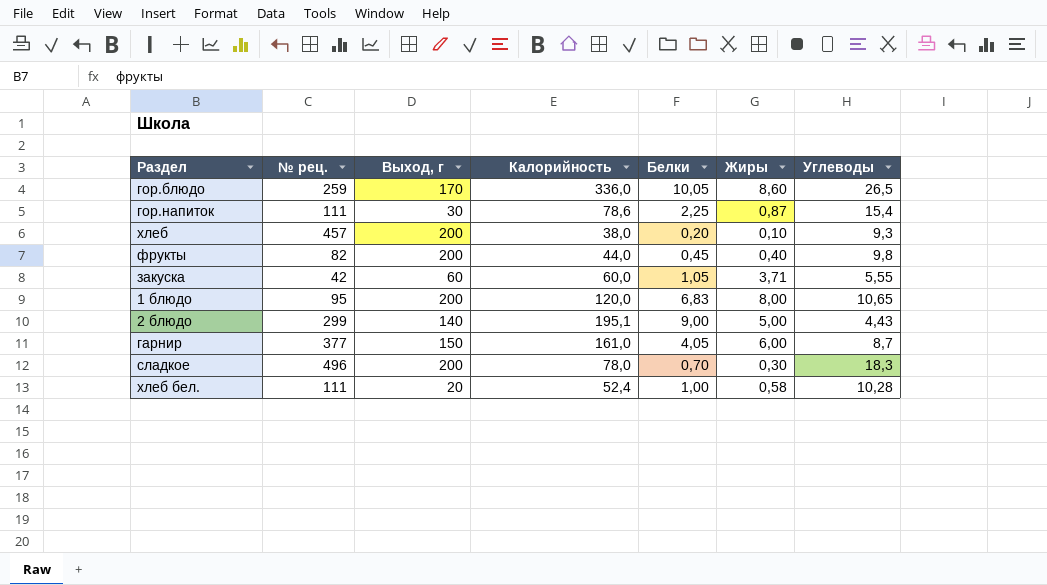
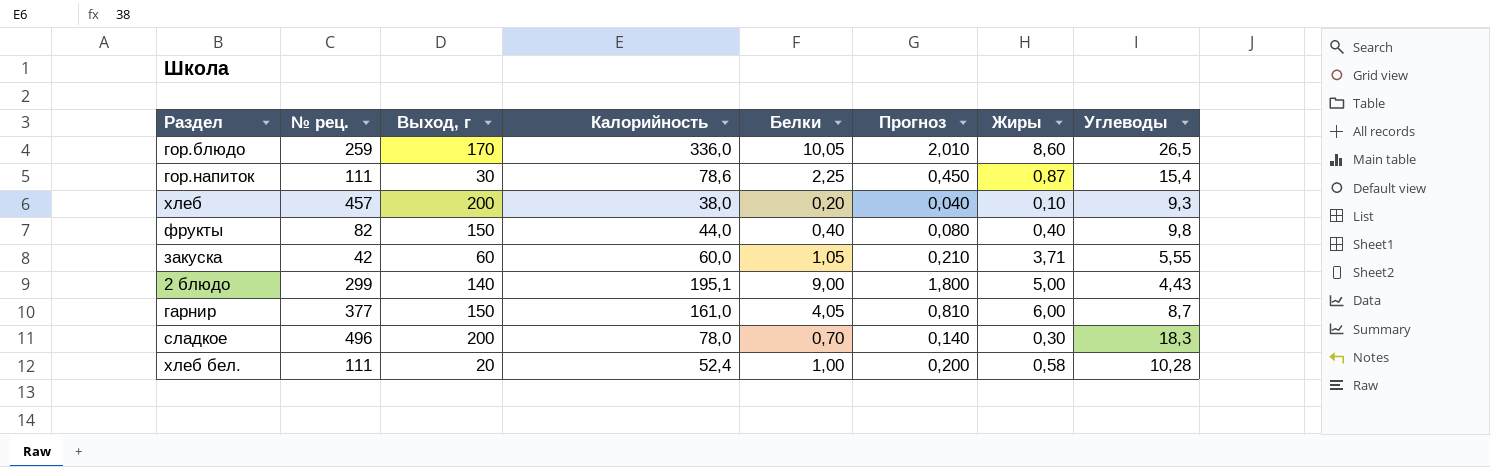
column Прогноз | formula: none -> [Белки] * 0,2
row 1 блюдо: 95 | 200 | 120,0 | 6,83 | 8,00 | 10,65 -> none
фрукты | Выход, г: 200 -> 150
фрукты | Белки: 0,45 -> 0,40

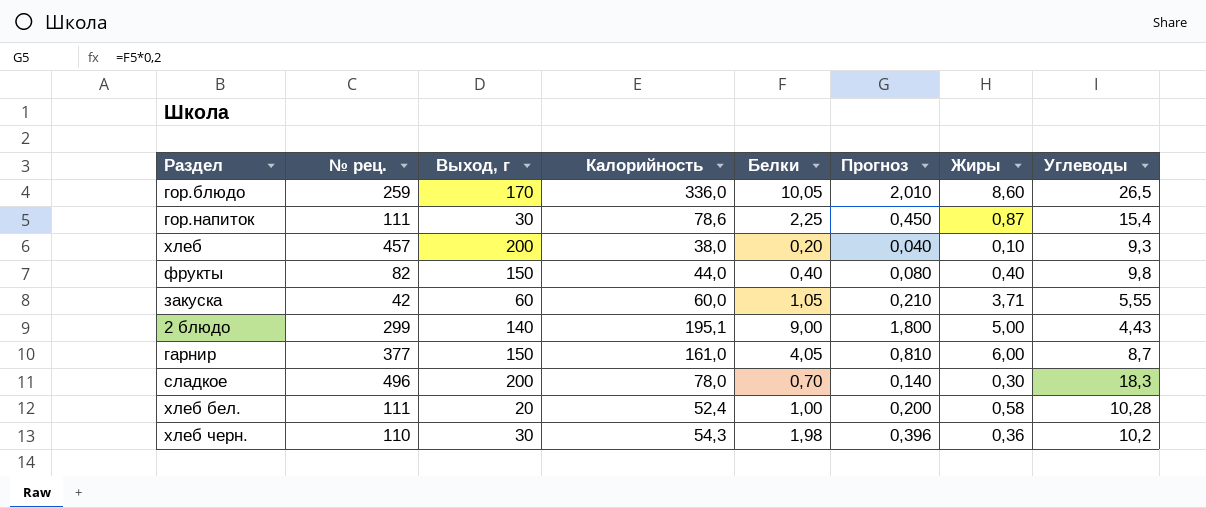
row хлеб черн.: none -> 110 | 30 | 54,3 | 1,98 | 0,396 | 0,36 | 10,2

